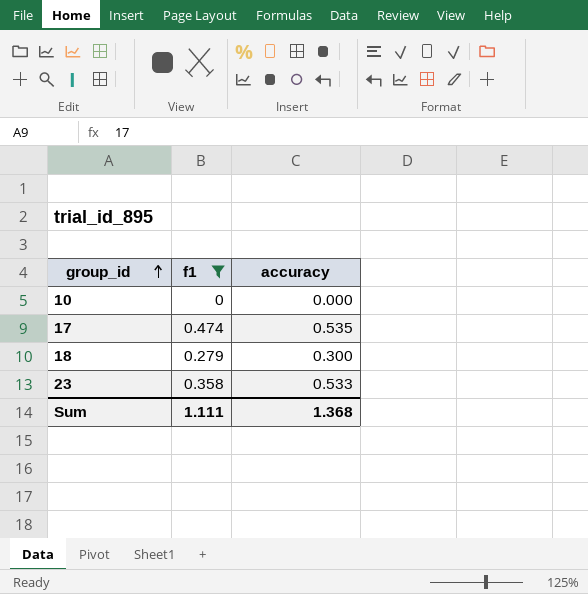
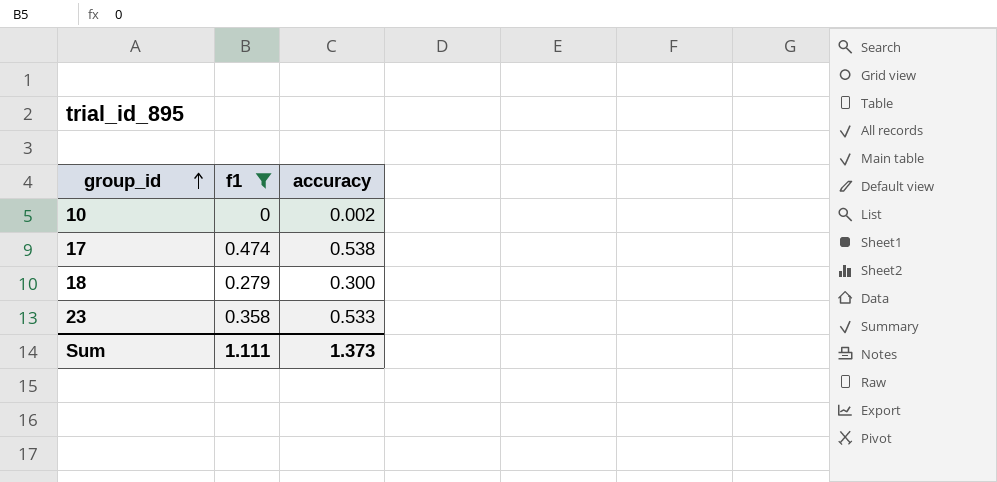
10 | accuracy: 0.000 -> 0.002
17 | accuracy: 0.535 -> 0.538
Sum | accuracy: 1.368 -> 1.373

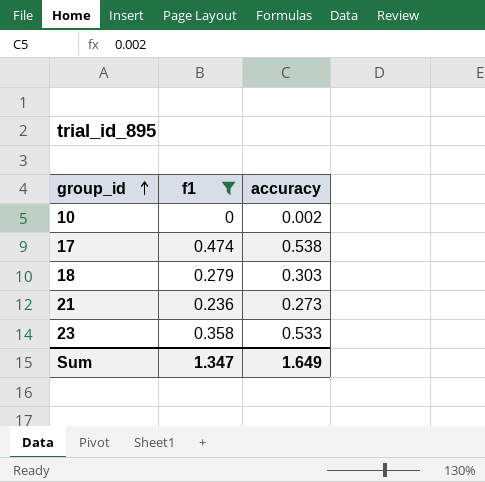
18 | accuracy: 0.300 -> 0.303
row 21: none -> 0.236 | 0.273
Sum | f1: 1.111 -> 1.347
Sum | accuracy: 1.373 -> 1.649

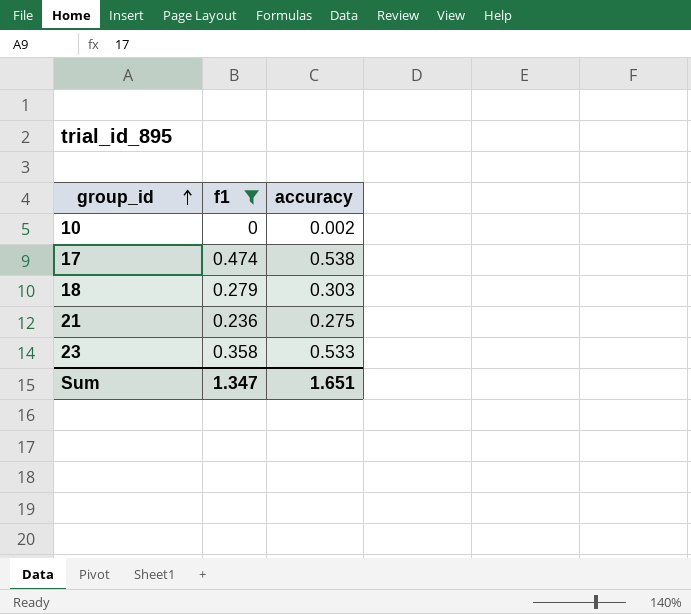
21 | accuracy: 0.273 -> 0.275
Sum | accuracy: 1.649 -> 1.651

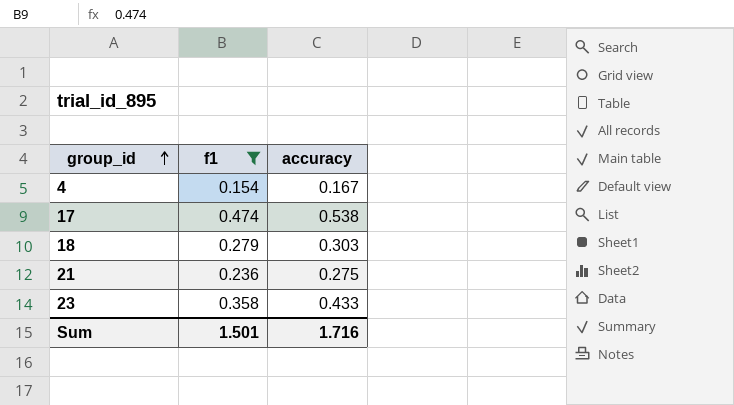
row 10: 0 | 0.002 -> none
row 4: none -> 0.154 | 0.167
23 | accuracy: 0.533 -> 0.433
Sum | f1: 1.347 -> 1.501
Sum | accuracy: 1.651 -> 1.716

